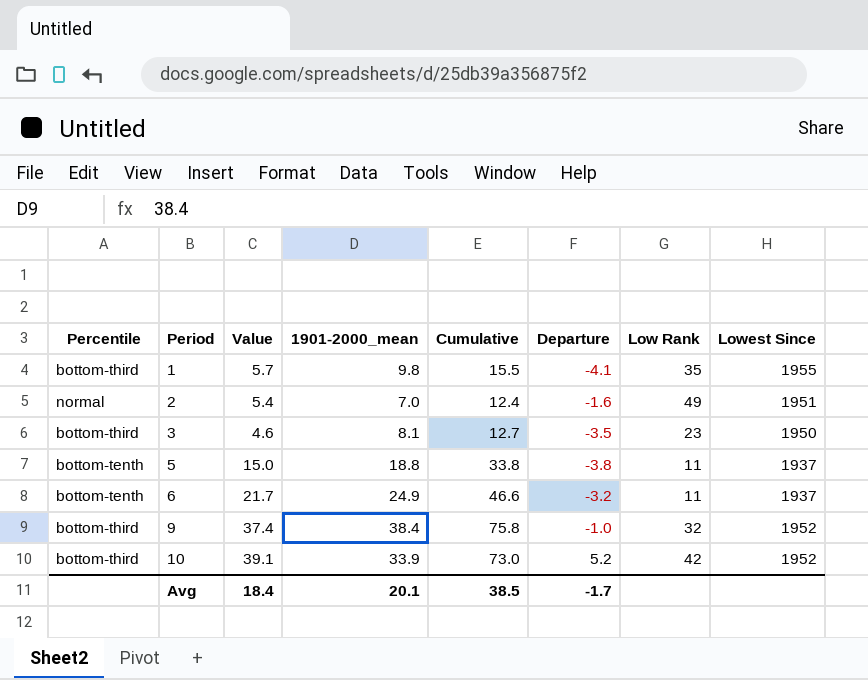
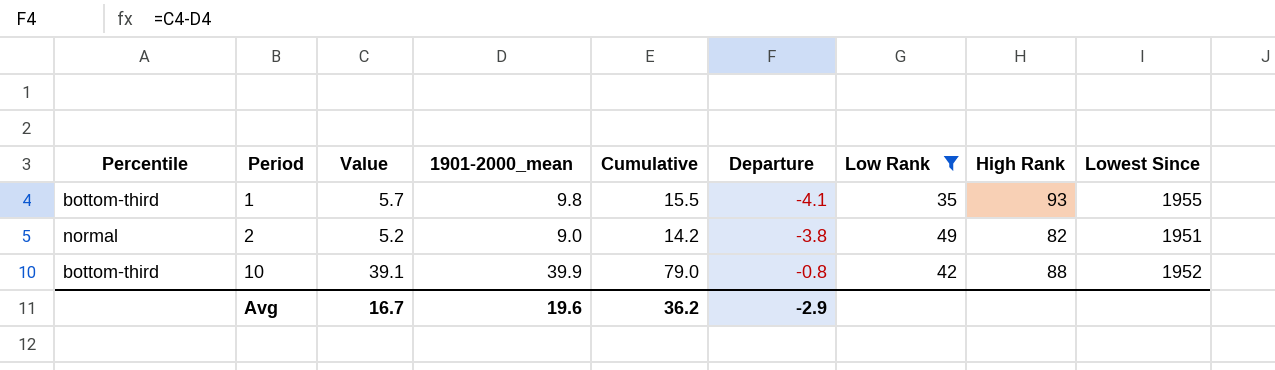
filter: none -> Low Rank >= 35
column High Rank | position: none -> 8
2 | Value: 5.4 -> 5.2
2 | 1901-2000_mean: 7.0 -> 9.0
2 | Cumulative: 12.4 -> 14.2
2 | Departure: -1.6 -> -3.8
10 | 1901-2000_mean: 33.9 -> 39.9
10 | Cumulative: 73.0 -> 79.0
10 | Departure: 5.2 -> -0.8
Avg | Value: 18.4 -> 16.7
Avg | 1901-2000_mean: 20.1 -> 19.6
Avg | Cumulative: 38.5 -> 36.2
Avg | Departure: -1.7 -> -2.9

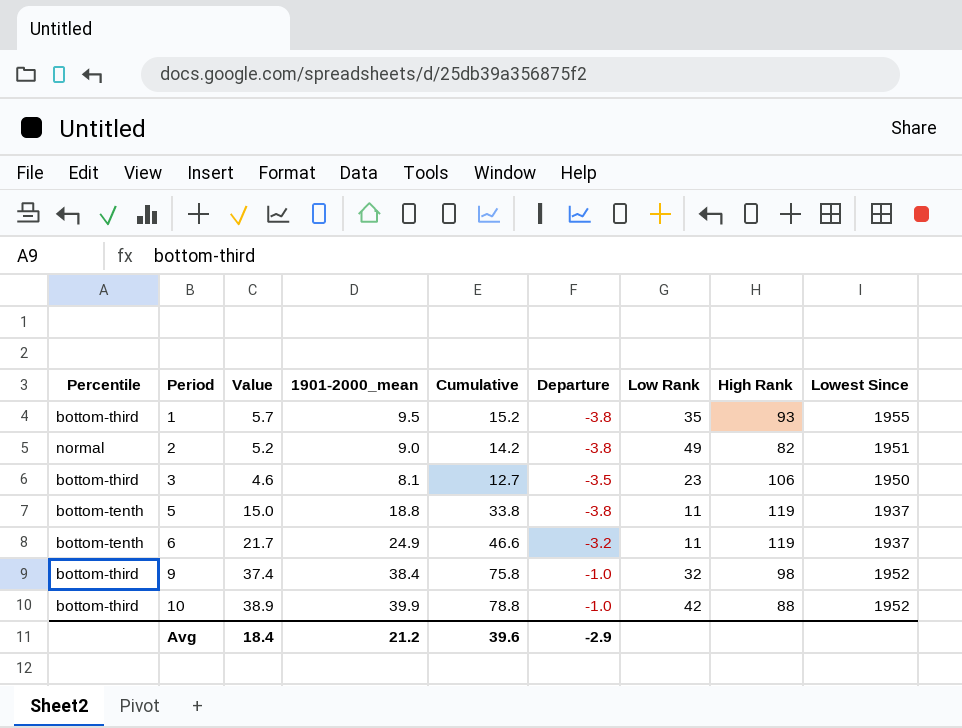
filter: Low Rank >= 35 -> none
1 | 1901-2000_mean: 9.8 -> 9.5
1 | Cumulative: 15.5 -> 15.2
1 | Departure: -4.1 -> -3.8
10 | Value: 39.1 -> 38.9
10 | Cumulative: 79.0 -> 78.8
10 | Departure: -0.8 -> -1.0
Avg | Value: 16.7 -> 18.4
Avg | 1901-2000_mean: 19.6 -> 21.2
Avg | Cumulative: 36.2 -> 39.6

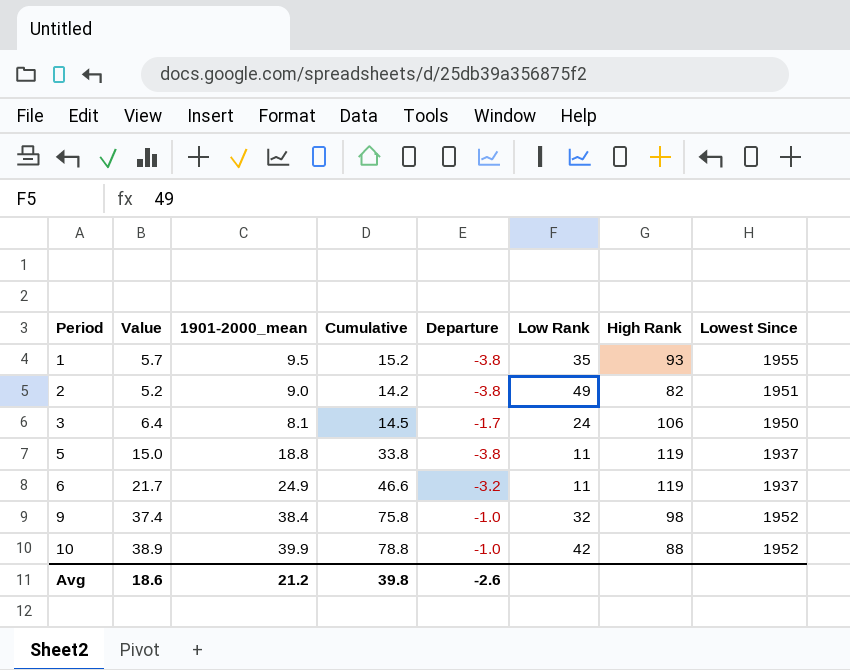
column Percentile | position: 1 -> none
3 | Value: 4.6 -> 6.4
3 | Cumulative: 12.7 -> 14.5
3 | Departure: -3.5 -> -1.7
3 | Low Rank: 23 -> 24
Avg | Value: 18.4 -> 18.6
Avg | Cumulative: 39.6 -> 39.8
Avg | Departure: -2.9 -> -2.6

